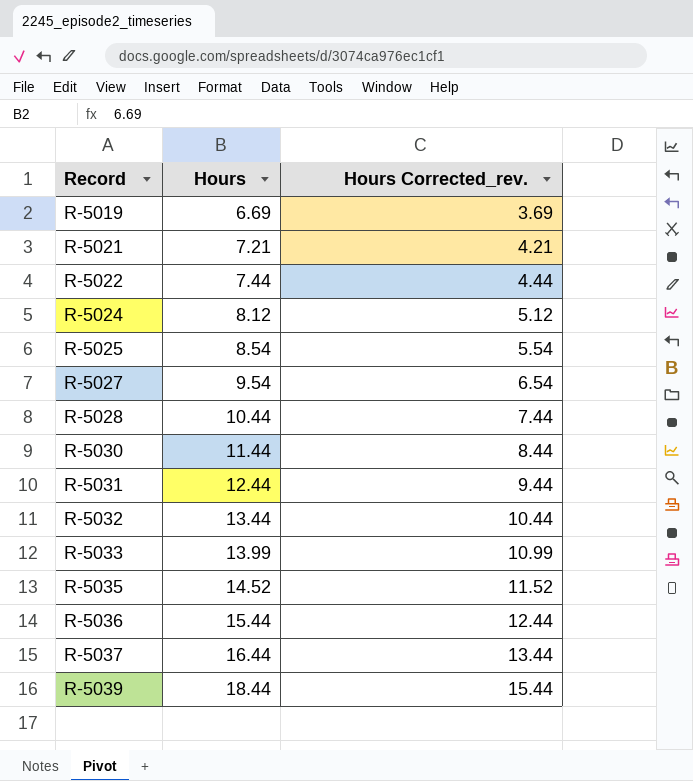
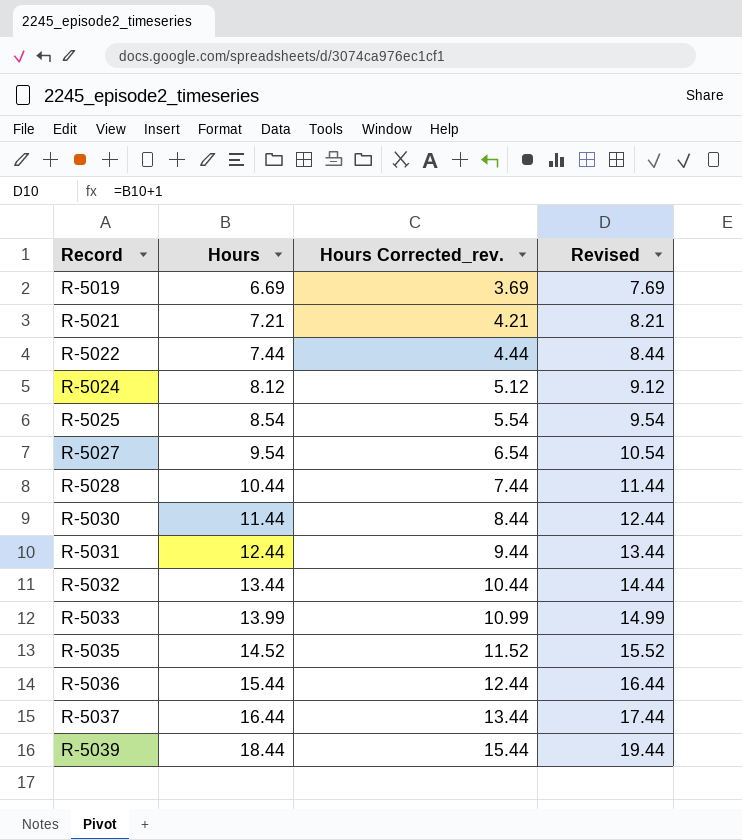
column Revised | formula: none -> [Hours] + 1

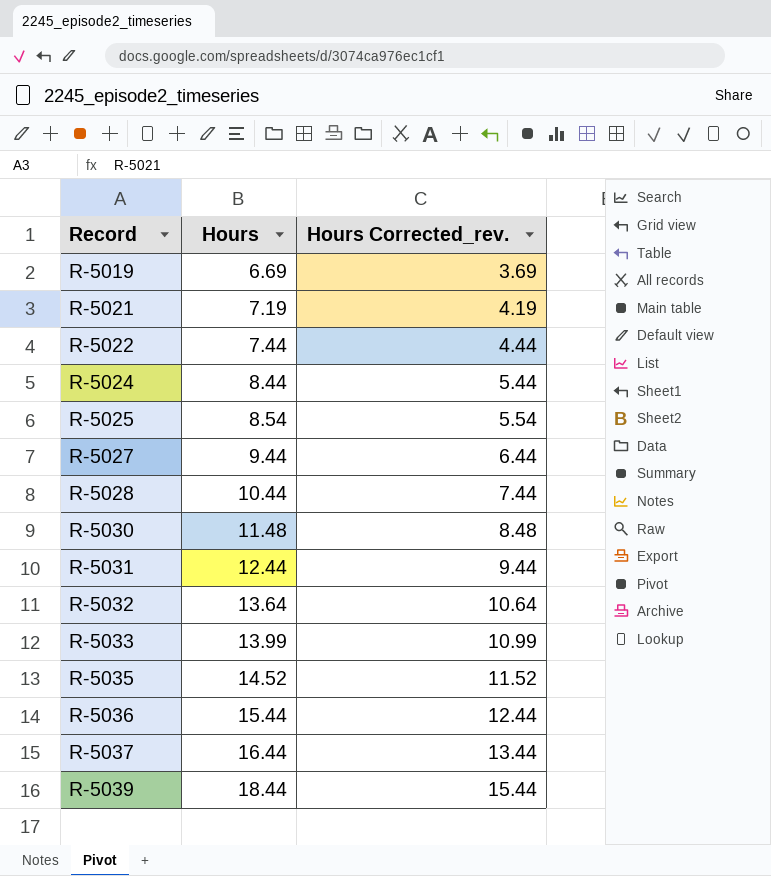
column Revised | formula: [Hours] + 1 -> none
R-5021 | Hours: 7.21 -> 7.19
R-5021 | Hours Corrected_rev.: 4.21 -> 4.19
R-5024 | Hours: 8.12 -> 8.44
R-5024 | Hours Corrected_rev.: 5.12 -> 5.44
R-5027 | Hours: 9.54 -> 9.44
R-5027 | Hours Corrected_rev.: 6.54 -> 6.44
R-5030 | Hours: 11.44 -> 11.48
R-5030 | Hours Corrected_rev.: 8.44 -> 8.48
R-5032 | Hours: 13.44 -> 13.64
R-5032 | Hours Corrected_rev.: 10.44 -> 10.64

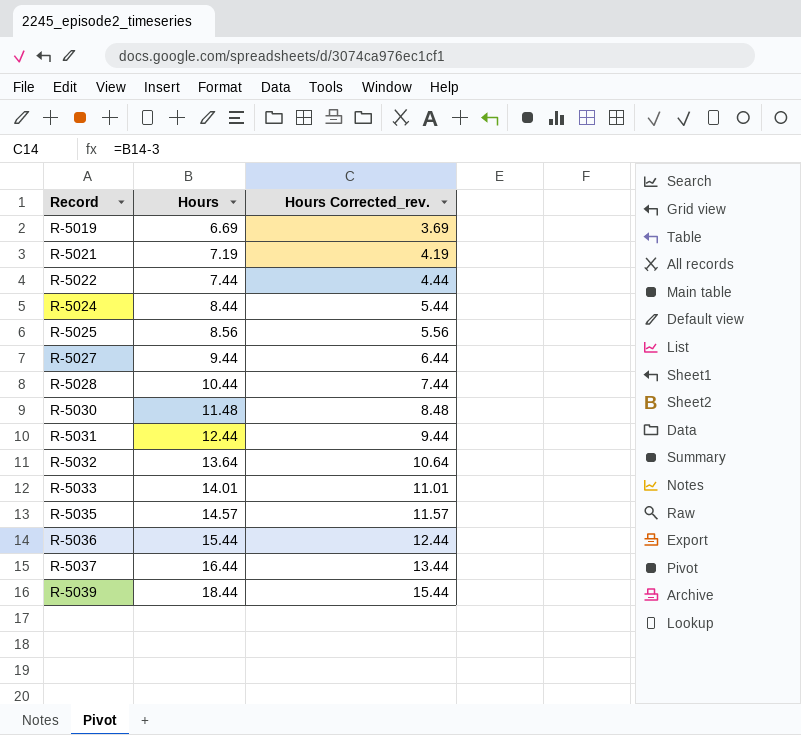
R-5025 | Hours: 8.54 -> 8.56
R-5025 | Hours Corrected_rev.: 5.54 -> 5.56
R-5033 | Hours: 13.99 -> 14.01
R-5033 | Hours Corrected_rev.: 10.99 -> 11.01
R-5035 | Hours: 14.52 -> 14.57
R-5035 | Hours Corrected_rev.: 11.52 -> 11.57

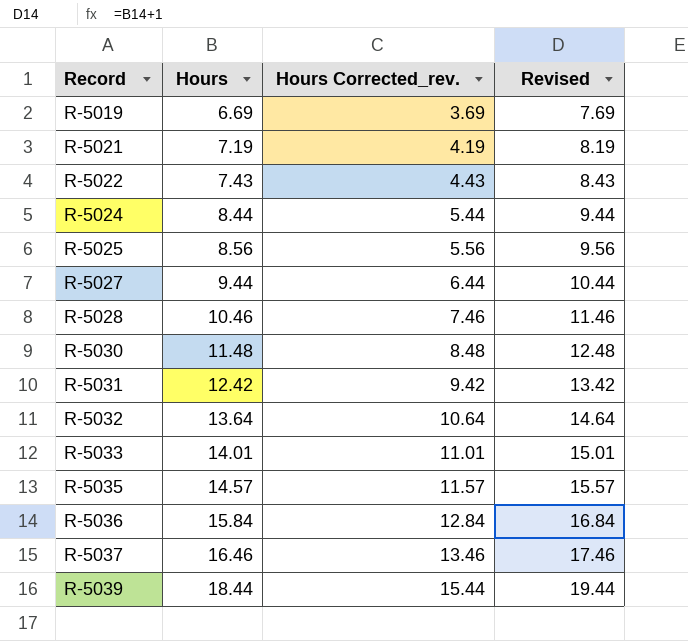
column Revised | formula: none -> [Hours] + 1
R-5022 | Hours: 7.44 -> 7.43
R-5022 | Hours Corrected_rev.: 4.44 -> 4.43
R-5028 | Hours: 10.44 -> 10.46
R-5028 | Hours Corrected_rev.: 7.44 -> 7.46
R-5031 | Hours: 12.44 -> 12.42
R-5031 | Hours Corrected_rev.: 9.44 -> 9.42
R-5036 | Hours: 15.44 -> 15.84
R-5036 | Hours Corrected_rev.: 12.44 -> 12.84
R-5037 | Hours: 16.44 -> 16.46
R-5037 | Hours Corrected_rev.: 13.44 -> 13.46

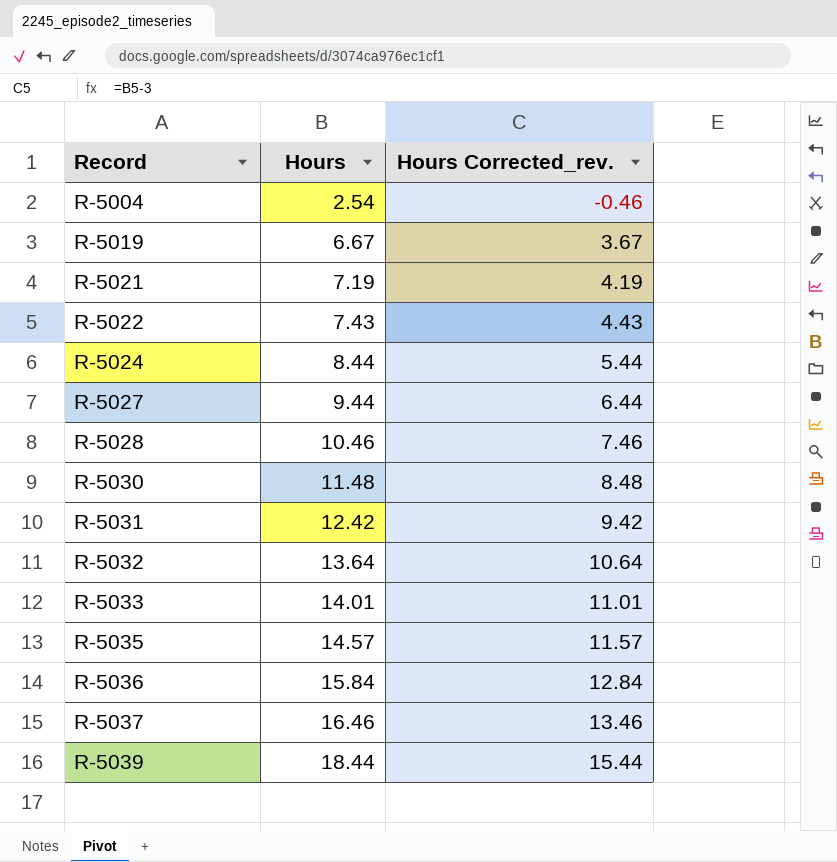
column Revised | formula: [Hours] + 1 -> none
row R-5025: 8.56 | 5.56 | 9.56 -> none
row R-5004: none -> 2.54 | -0.46
R-5019 | Hours: 6.69 -> 6.67
R-5019 | Hours Corrected_rev.: 3.69 -> 3.67

